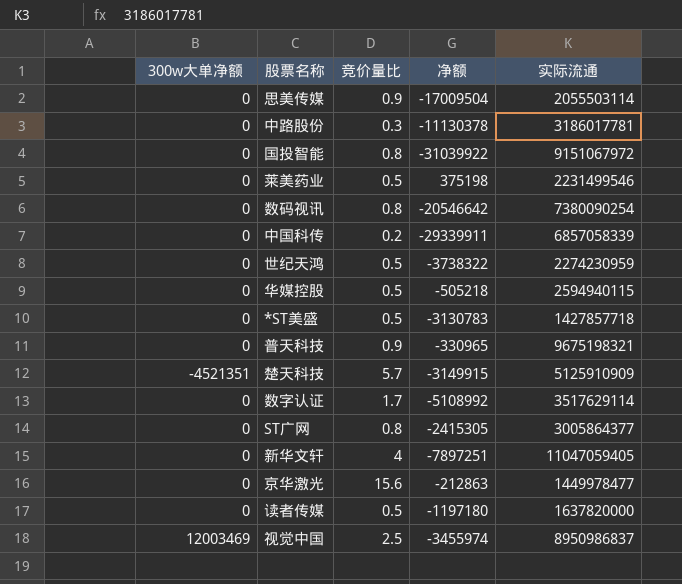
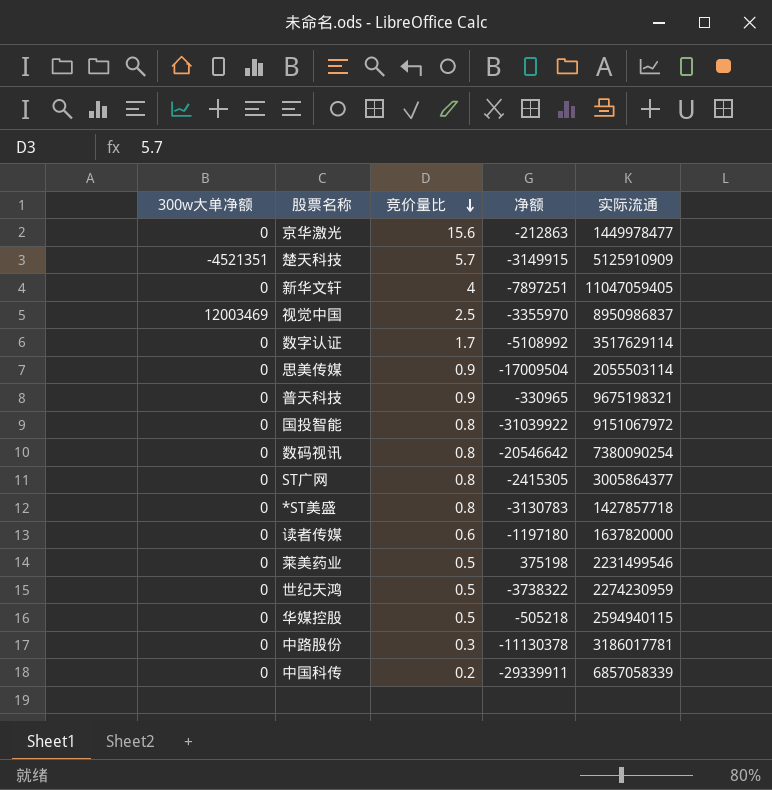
row order: none -> 竞价量比 descending
视觉中国 | 净额: -3455974 -> -3355970
*ST美盛 | 竞价量比: 0.5 -> 0.8
读者传媒 | 竞价量比: 0.5 -> 0.6

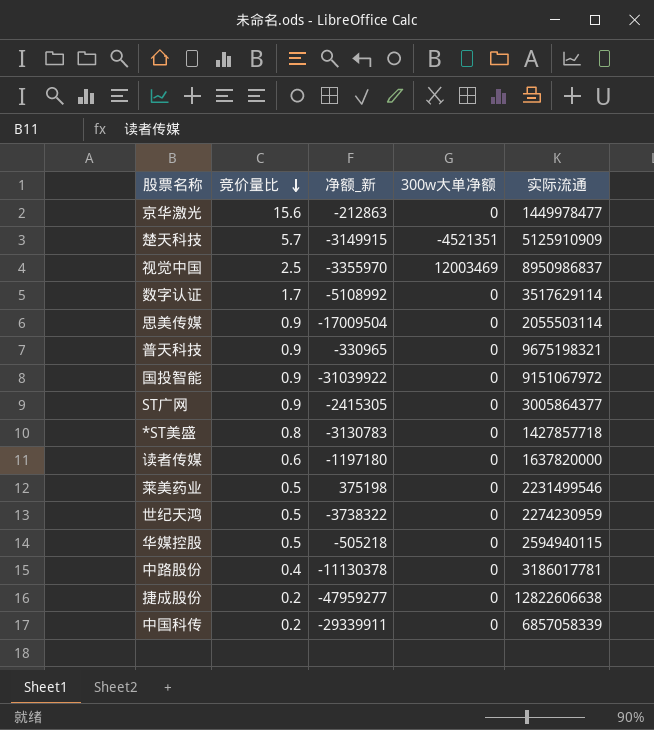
column name: 净额 -> 净额_新
column 300w大单净额 | position: 1 -> 4
row 新华文轩: 0 | 4 | -7897251 | 11047059405 -> none
row 数码视讯: 0 | 0.8 | -20546642 | 7380090254 -> none
国投智能 | 竞价量比: 0.8 -> 0.9
ST广网 | 竞价量比: 0.8 -> 0.9
中路股份 | 竞价量比: 0.3 -> 0.4
row 捷成股份: none -> 0.2 | -47959277 | 0 | 12822606638

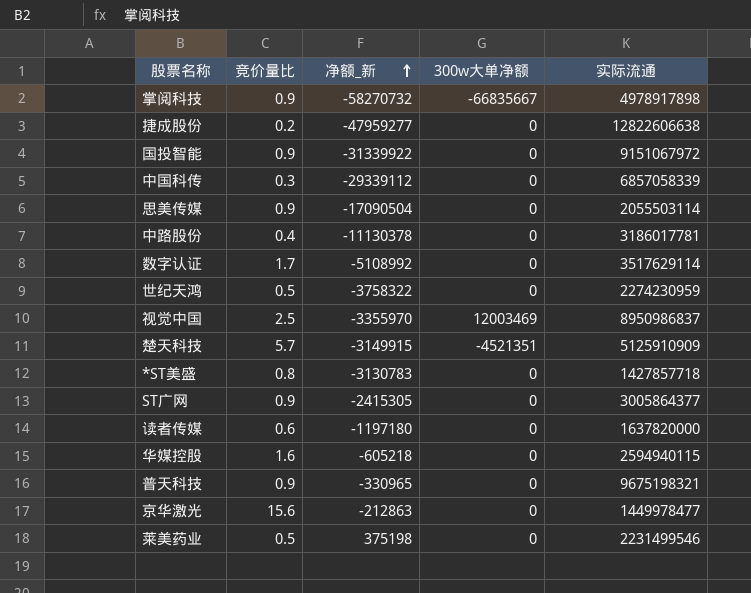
row order: 竞价量比 descending -> 净额_新 ascending
row 掌阅科技: none -> 0.9 | -58270732 | -66835667 | 4978917898
国投智能 | 净额_新: -31039922 -> -31339922
中国科传 | 竞价量比: 0.2 -> 0.3
中国科传 | 净额_新: -29339911 -> -29339112
思美传媒 | 净额_新: -17009504 -> -17090504
世纪天鸿 | 净额_新: -3738322 -> -3758322
华媒控股 | 竞价量比: 0.5 -> 1.6
华媒控股 | 净额_新: -505218 -> -605218

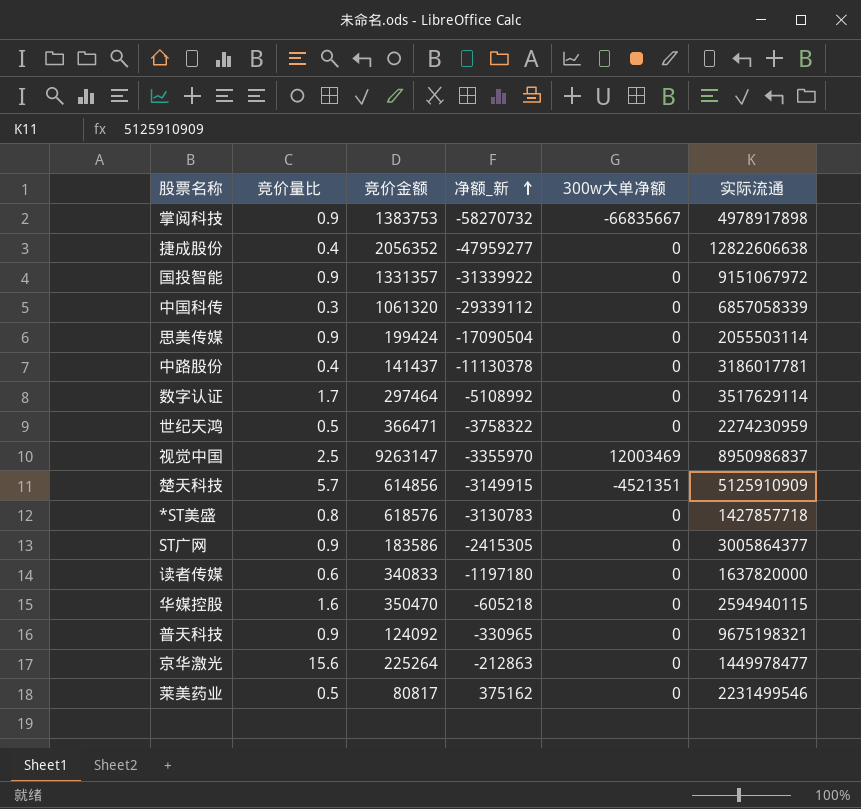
column 竞价金额 | position: none -> 3
捷成股份 | 竞价量比: 0.2 -> 0.4
莱美药业 | 净额_新: 375198 -> 375162

